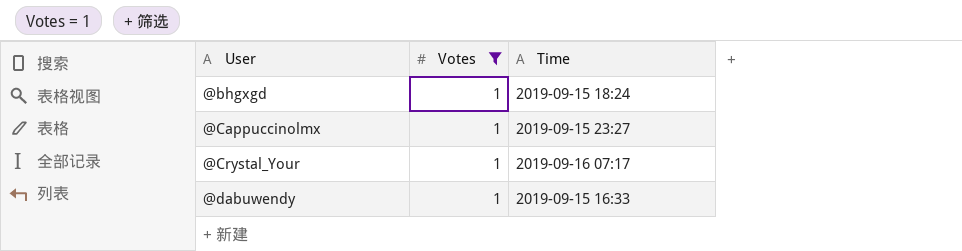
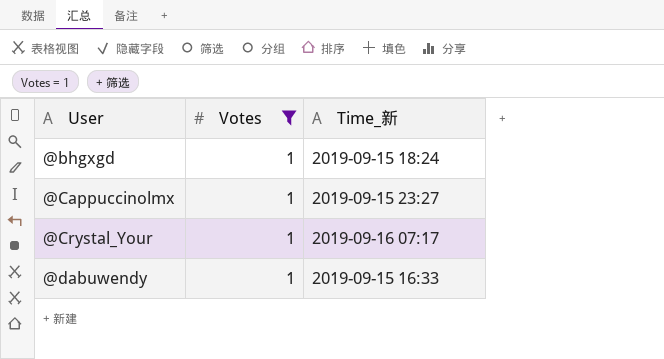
column name: Time -> Time_新

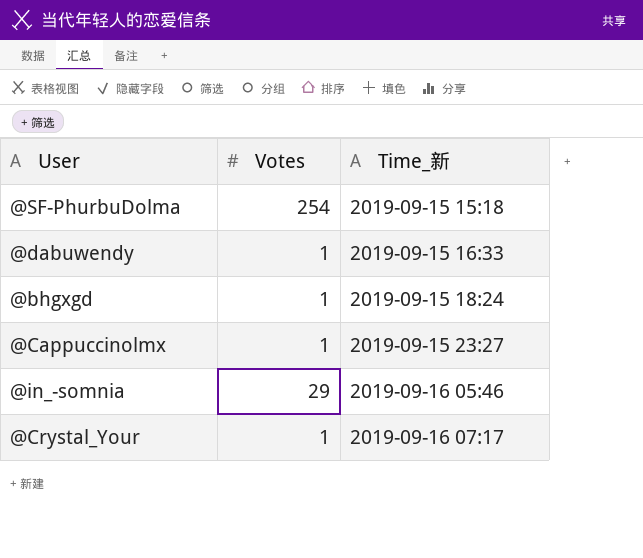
filter: Votes = 1 -> none
row order: User ascending -> Time_新 ascending

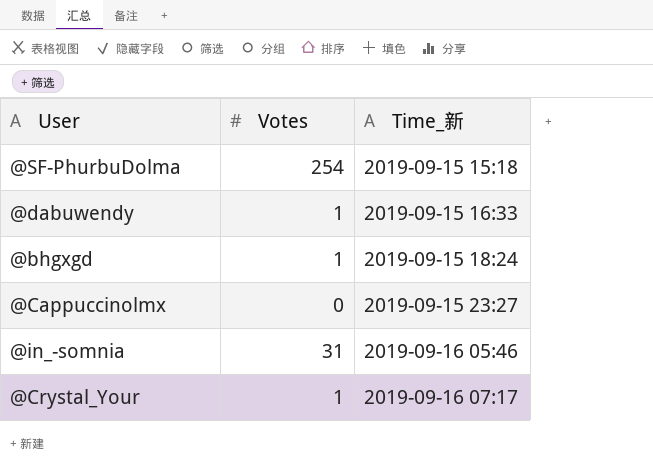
@Cappuccinolmx | Votes: 1 -> 0
@in_-somnia | Votes: 29 -> 31

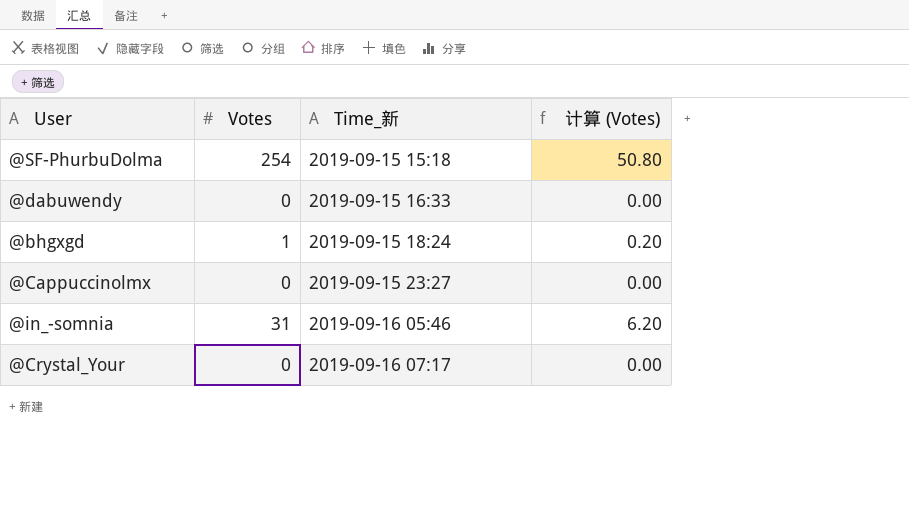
column 计算 (Votes) | formula: none -> [Votes] * 0.2
@dabuwendy | Votes: 1 -> 0
@Crystal_Your | Votes: 1 -> 0

